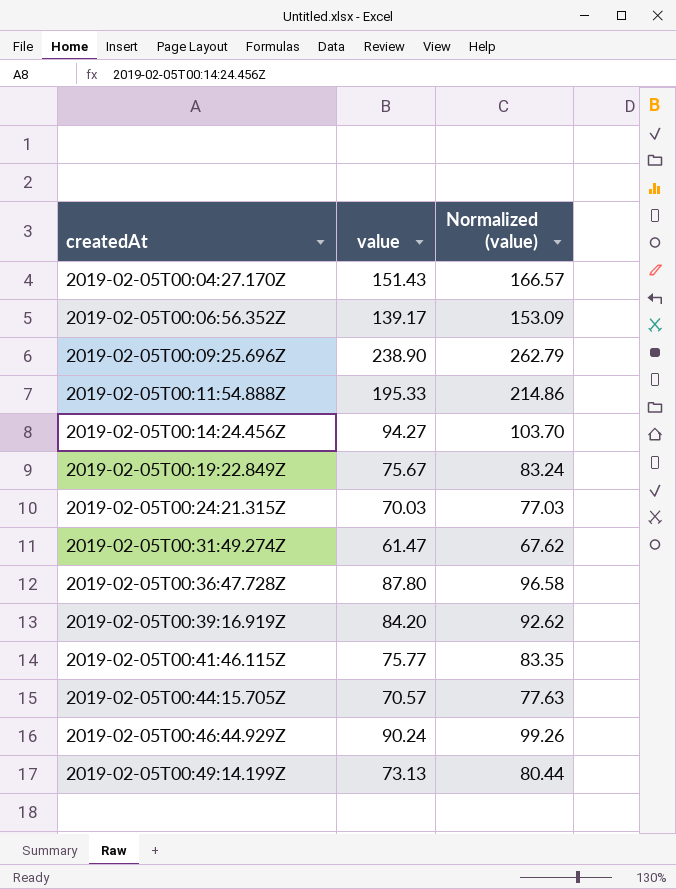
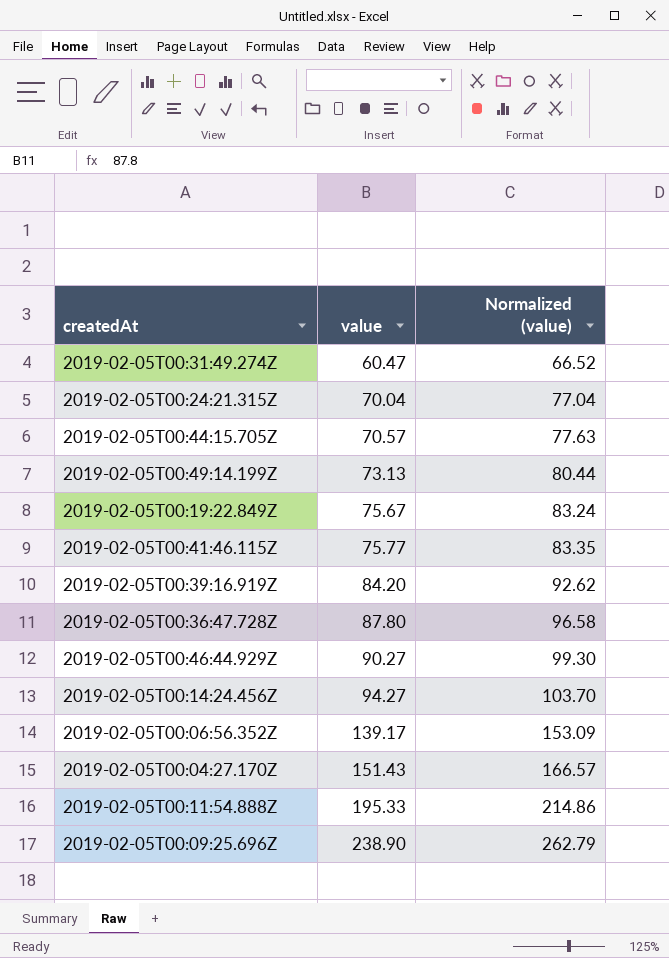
row order: createdAt ascending -> value ascending
2019-02-05T00:31:49.274Z | value: 61.47 -> 60.47
2019-02-05T00:31:49.274Z | Normalized (value): 67.62 -> 66.52
2019-02-05T00:24:21.315Z | value: 70.03 -> 70.04
2019-02-05T00:24:21.315Z | Normalized (value): 77.03 -> 77.04
2019-02-05T00:46:44.929Z | value: 90.24 -> 90.27
2019-02-05T00:46:44.929Z | Normalized (value): 99.26 -> 99.30

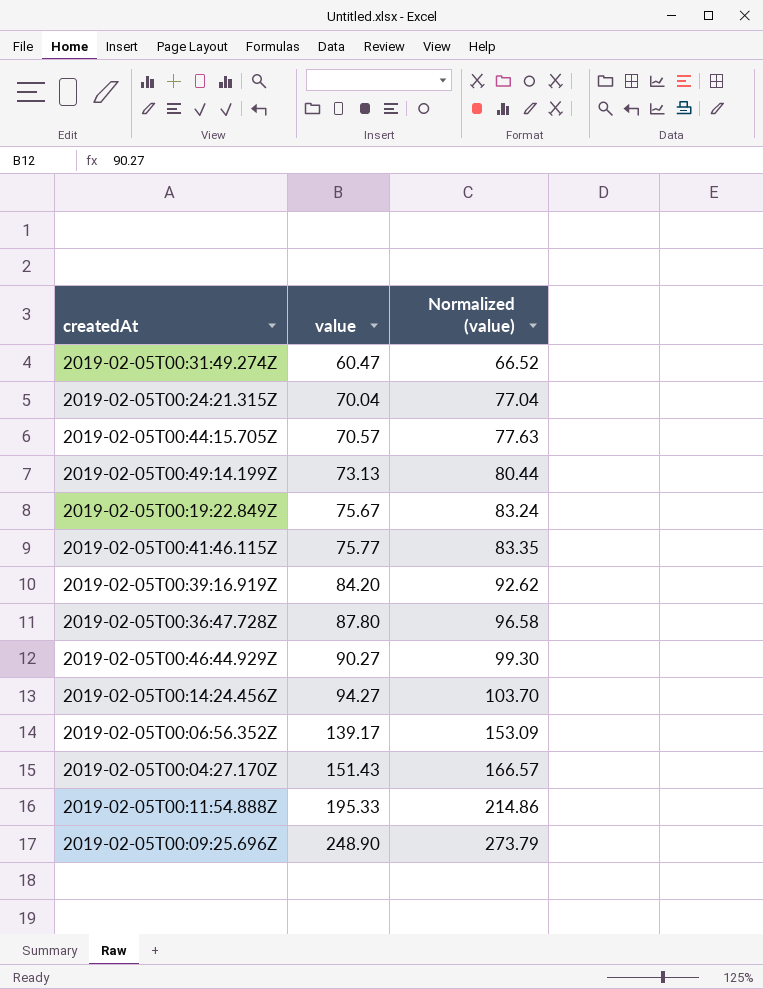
2019-02-05T00:09:25.696Z | value: 238.90 -> 248.90
2019-02-05T00:09:25.696Z | Normalized (value): 262.79 -> 273.79

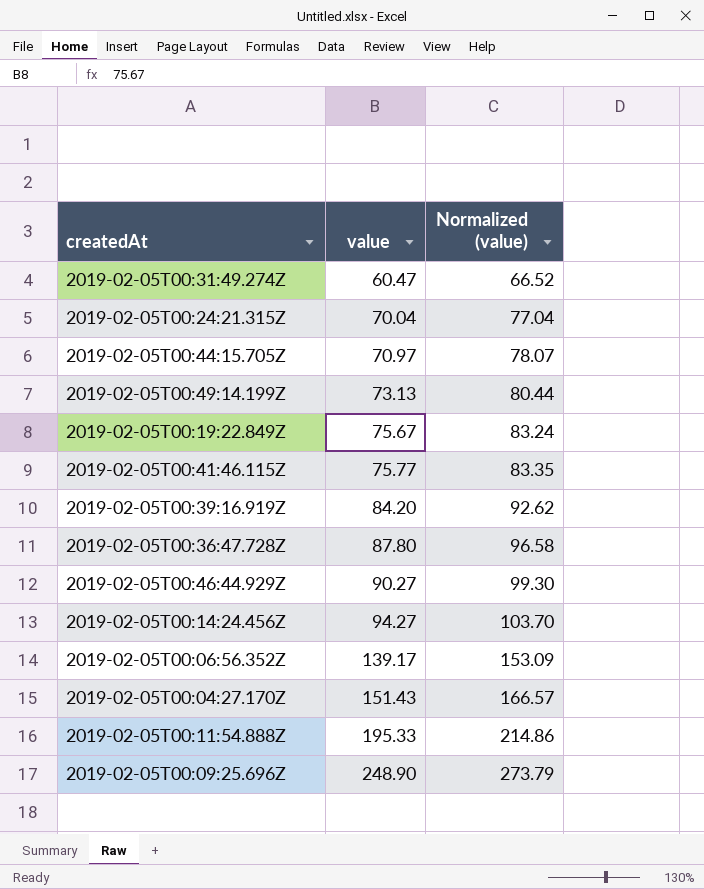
2019-02-05T00:44:15.705Z | value: 70.57 -> 70.97
2019-02-05T00:44:15.705Z | Normalized (value): 77.63 -> 78.07

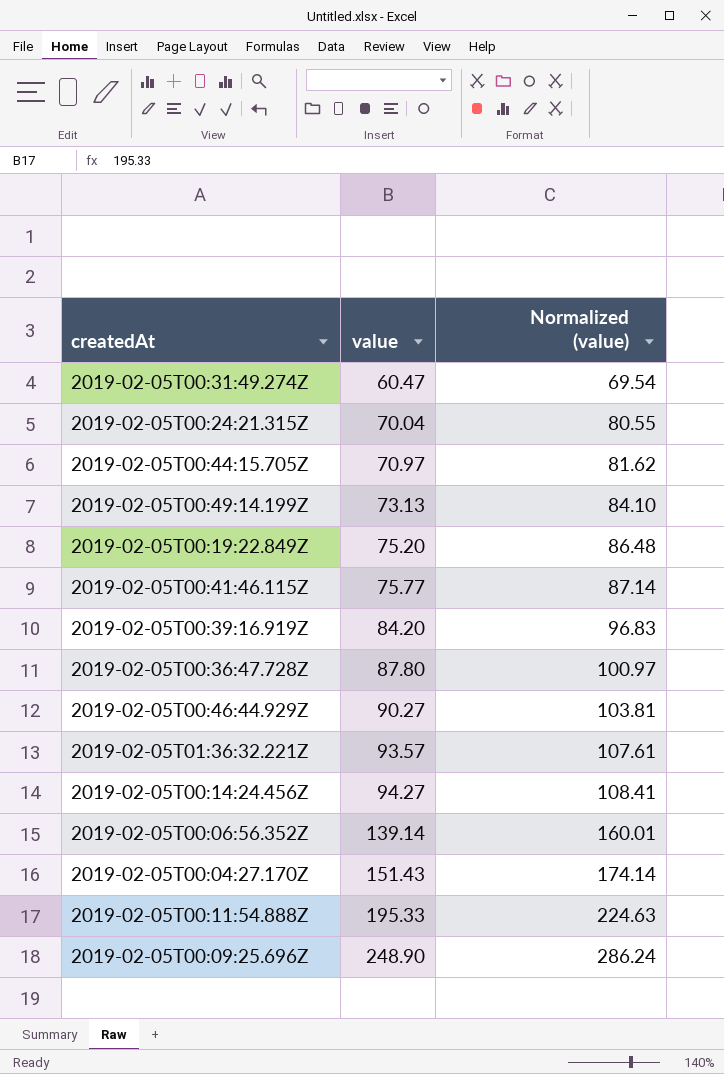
column Normalized (value) | formula: [value] * 1.1 -> [value] * 1.15
2019-02-05T00:19:22.849Z | value: 75.67 -> 75.20
row 2019-02-05T01:36:32.221Z: none -> 93.57 | 107.61
2019-02-05T00:06:56.352Z | value: 139.17 -> 139.14

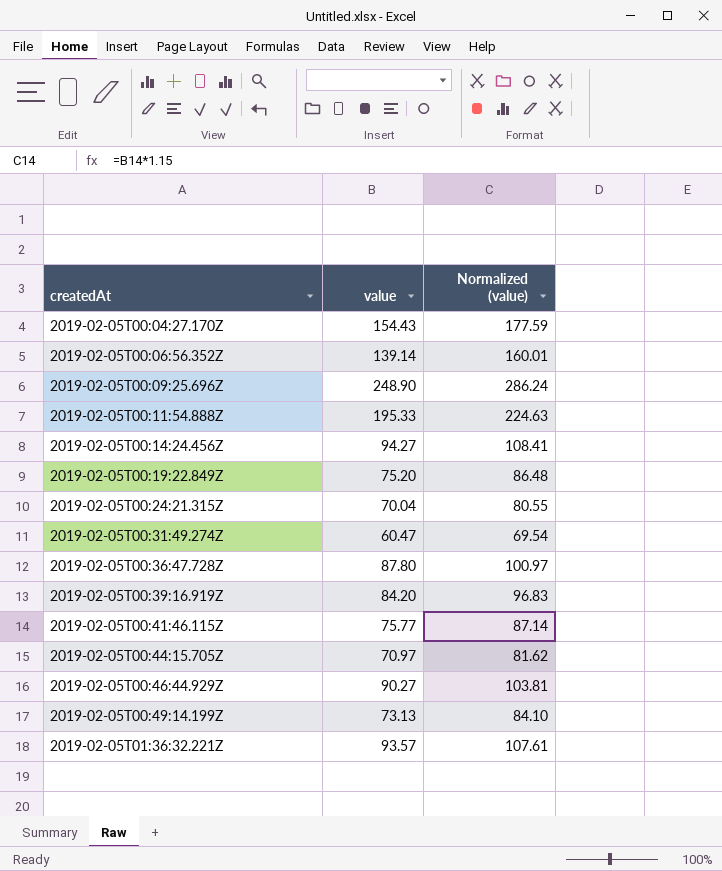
row order: value ascending -> createdAt ascending
2019-02-05T00:04:27.170Z | value: 151.43 -> 154.43
2019-02-05T00:04:27.170Z | Normalized (value): 174.14 -> 177.59

